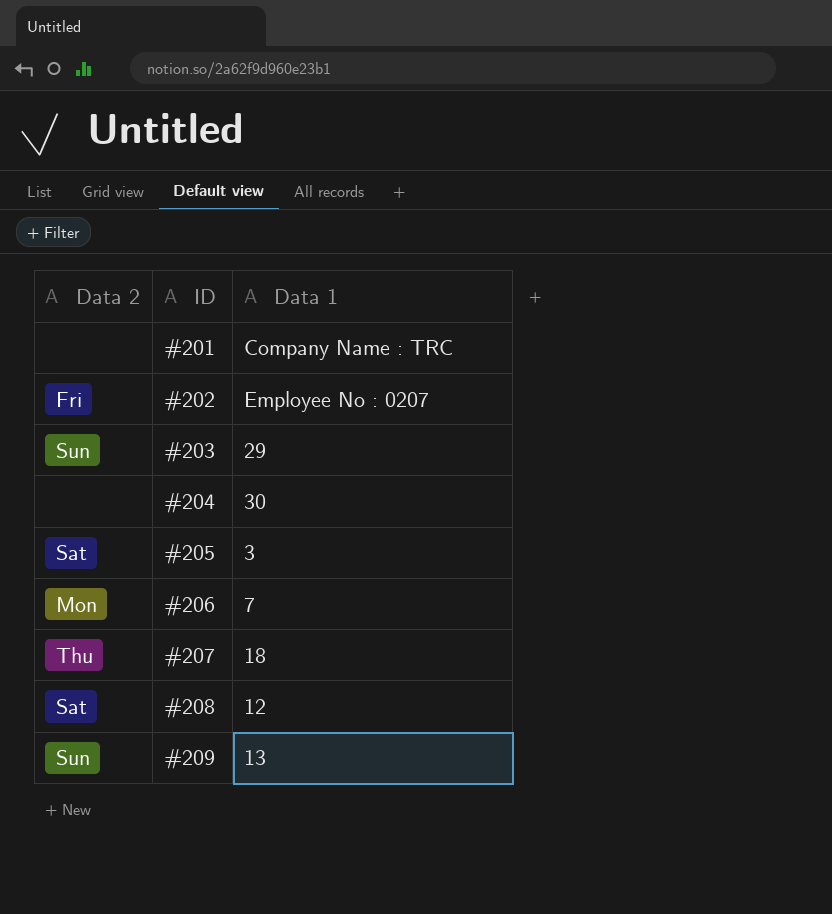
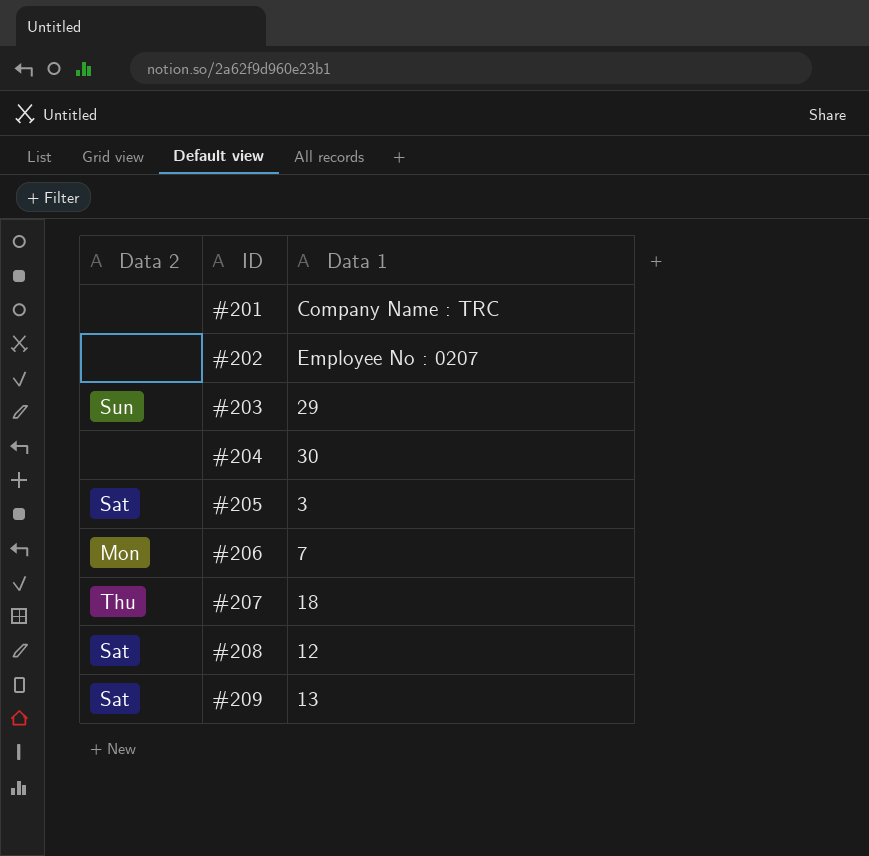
#202 | Data 2: Fri -> none
#209 | Data 2: Sun -> Sat

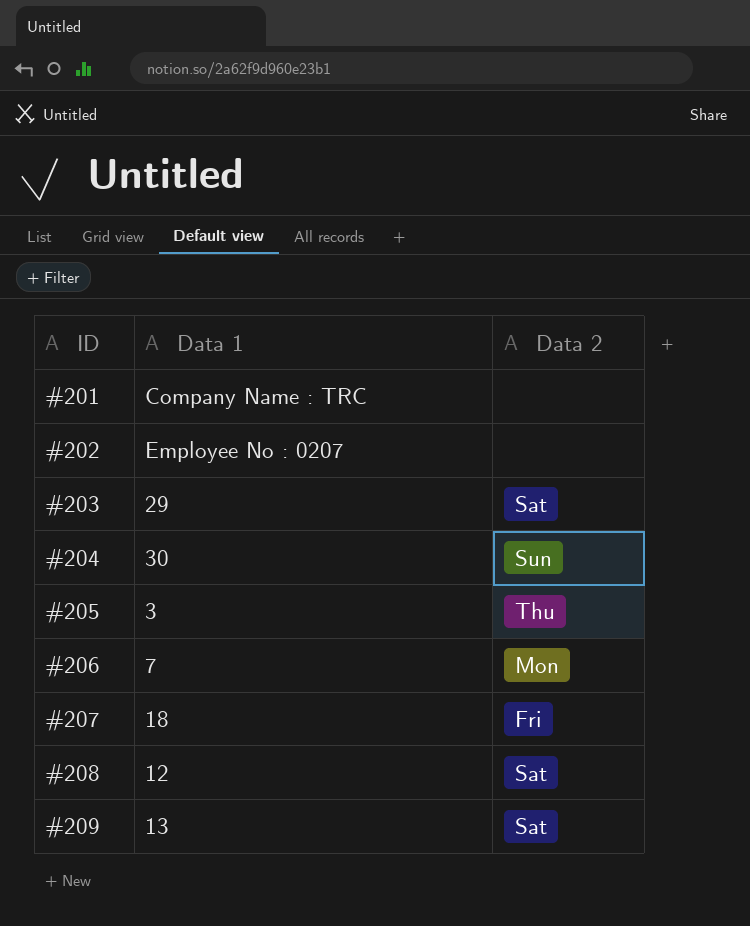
column Data 2 | position: 1 -> 3
#203 | Data 2: Sun -> Sat
#204 | Data 2: none -> Sun
#205 | Data 2: Sat -> Thu
#207 | Data 2: Thu -> Fri

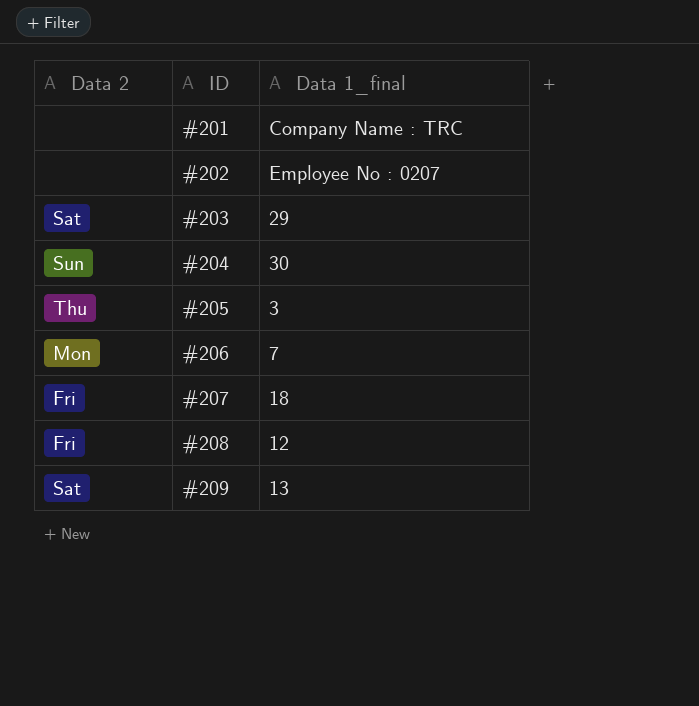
column Data 2 | position: 3 -> 1
column name: Data 1 -> Data 1_final
#208 | Data 2: Sat -> Fri

